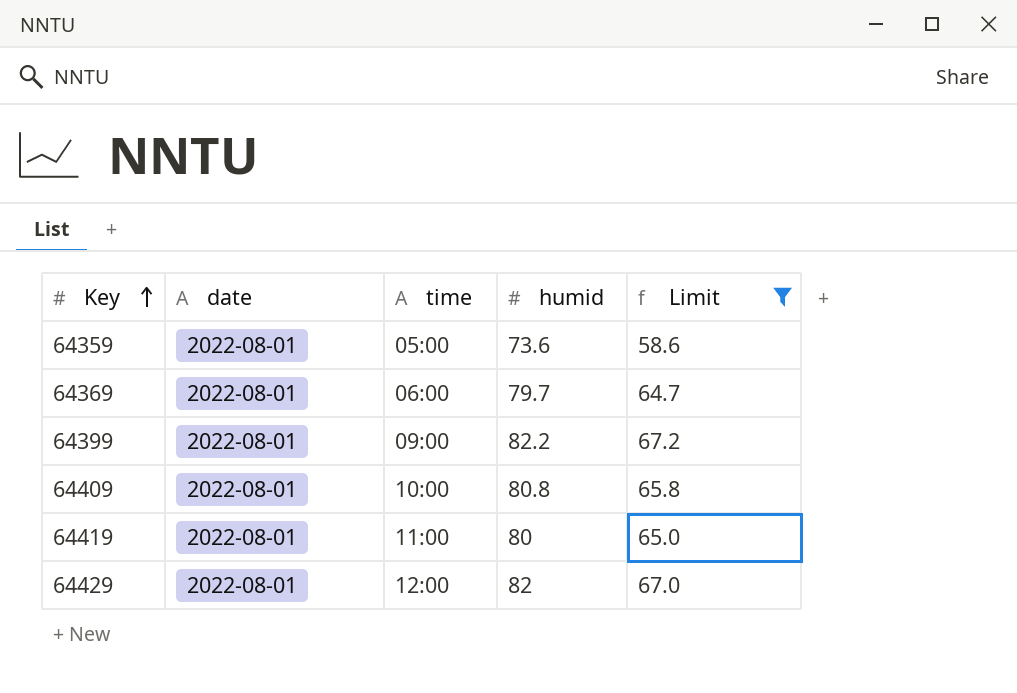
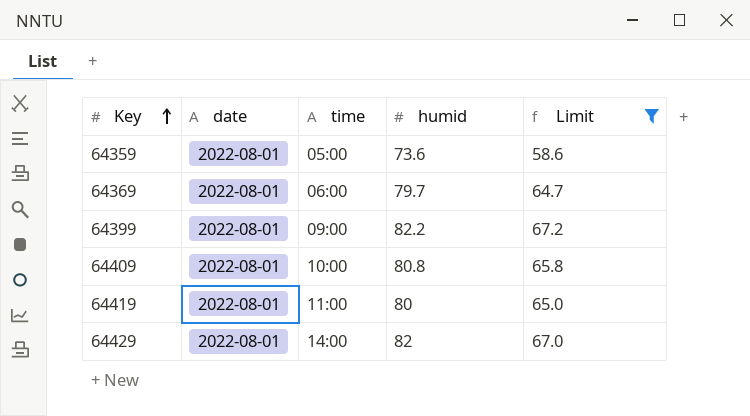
64429 | time: 12:00 -> 14:00

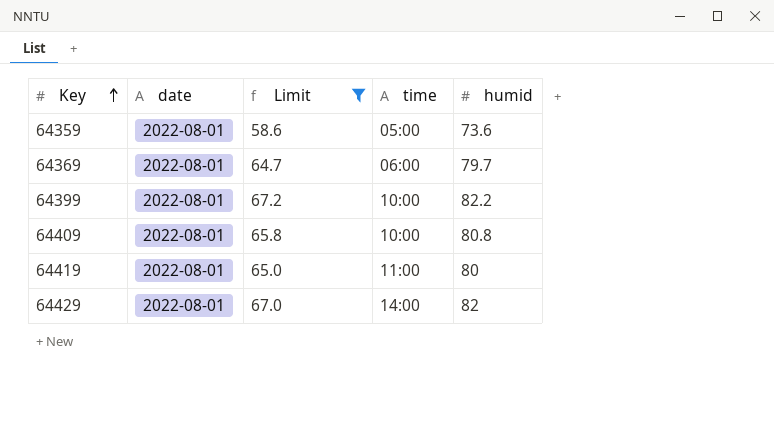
column Limit | position: 5 -> 3
64399 | time: 09:00 -> 10:00

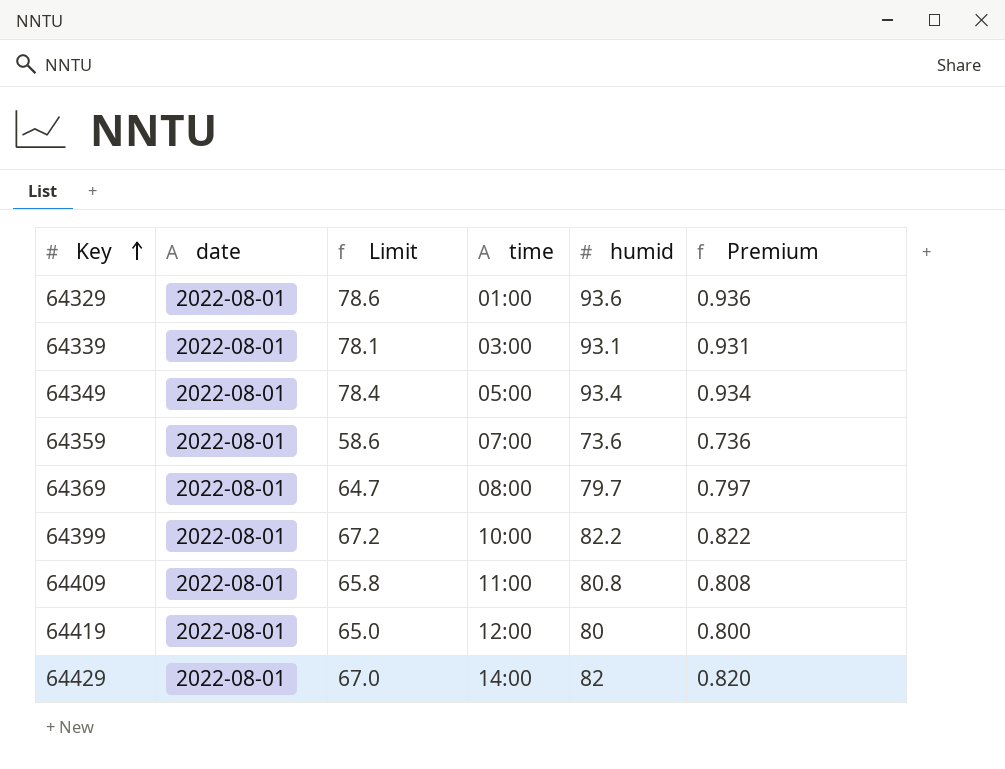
filter: Limit <= 67.2 -> none
column Premium | formula: none -> [humid] * 0.01
64359 | time: 05:00 -> 07:00
64369 | time: 06:00 -> 08:00
64409 | time: 10:00 -> 11:00
64419 | time: 11:00 -> 12:00

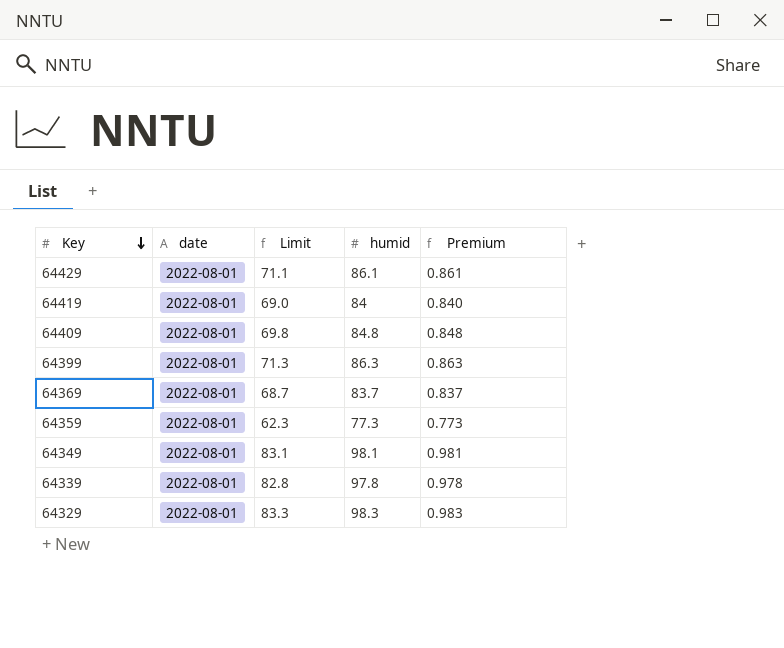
row order: Key ascending -> Key descending
column time | position: 4 -> none
64429 | Limit: 67.0 -> 71.1
64429 | humid: 82 -> 86.1
64429 | Premium: 0.820 -> 0.861
64419 | Limit: 65.0 -> 69.0
64419 | humid: 80 -> 84
64419 | Premium: 0.800 -> 0.840
64409 | Limit: 65.8 -> 69.8
64409 | humid: 80.8 -> 84.8
64409 | Premium: 0.808 -> 0.848
64399 | Limit: 67.2 -> 71.3
64399 | humid: 82.2 -> 86.3
64399 | Premium: 0.822 -> 0.863
64369 | Limit: 64.7 -> 68.7
64369 | humid: 79.7 -> 83.7
64369 | Premium: 0.797 -> 0.837
64359 | Limit: 58.6 -> 62.3
64359 | humid: 73.6 -> 77.3
64359 | Premium: 0.736 -> 0.773
64349 | Limit: 78.4 -> 83.1
64349 | humid: 93.4 -> 98.1
64349 | Premium: 0.934 -> 0.981
64339 | Limit: 78.1 -> 82.8
64339 | humid: 93.1 -> 97.8
64339 | Premium: 0.931 -> 0.978
64329 | Limit: 78.6 -> 83.3
64329 | humid: 93.6 -> 98.3
64329 | Premium: 0.936 -> 0.983

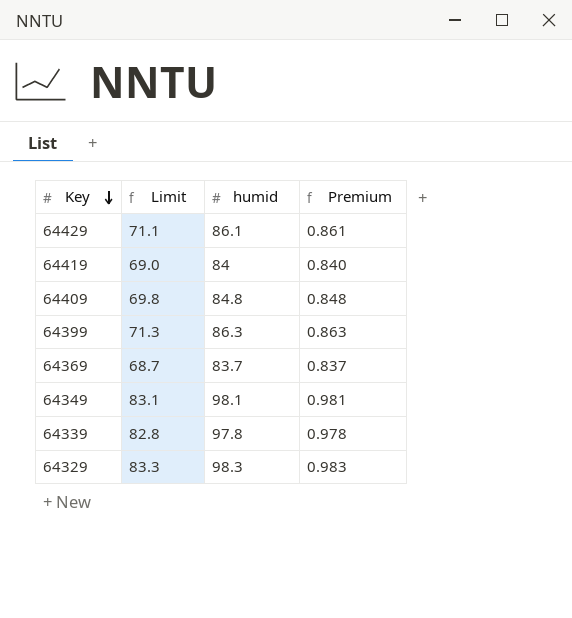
column date | position: 2 -> none
row 64359: 2022-08-01 | 62.3 | 77.3 | 0.773 -> none

